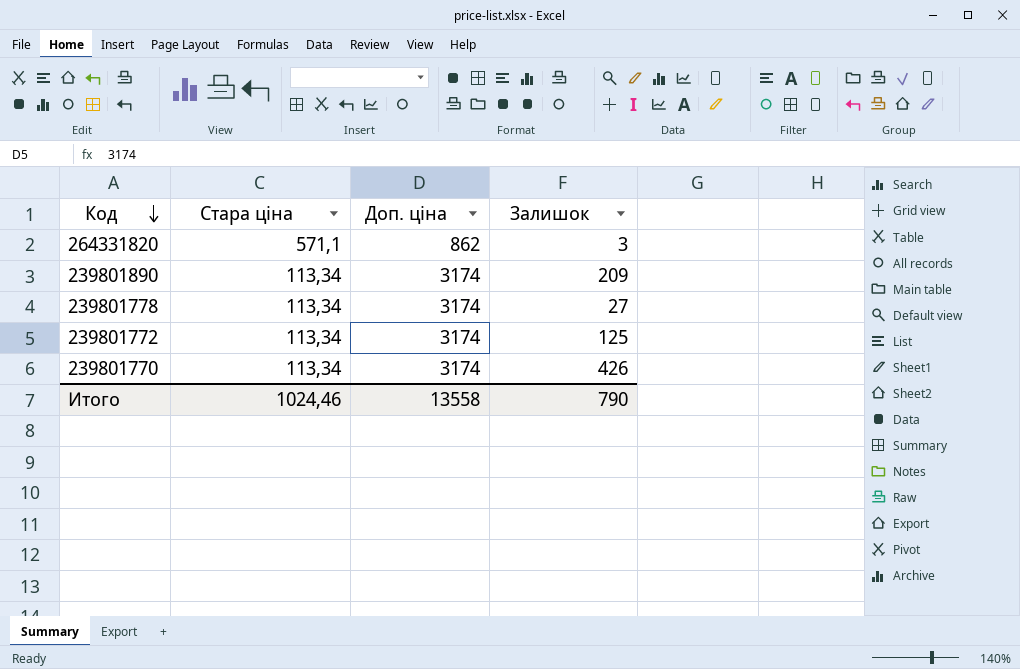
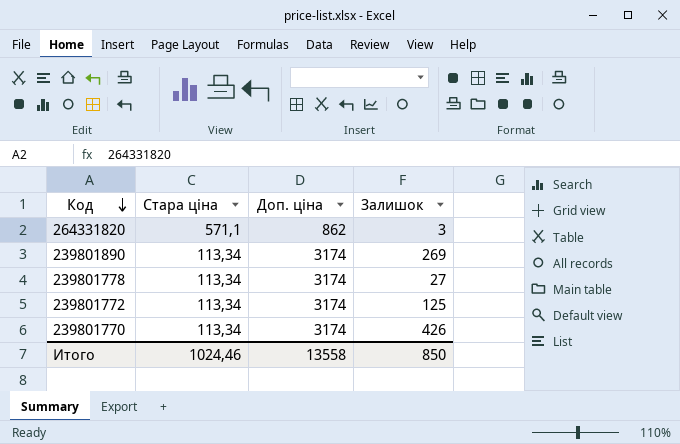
239801890 | Залишок: 209 -> 269
Итого | Залишок: 790 -> 850

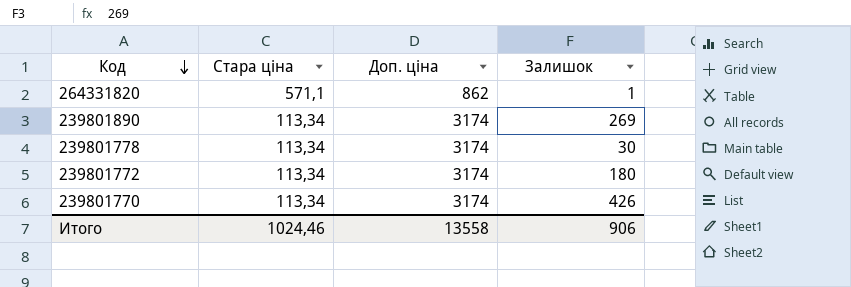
264331820 | Залишок: 3 -> 1
239801778 | Залишок: 27 -> 30
239801772 | Залишок: 125 -> 180
Итого | Залишок: 850 -> 906

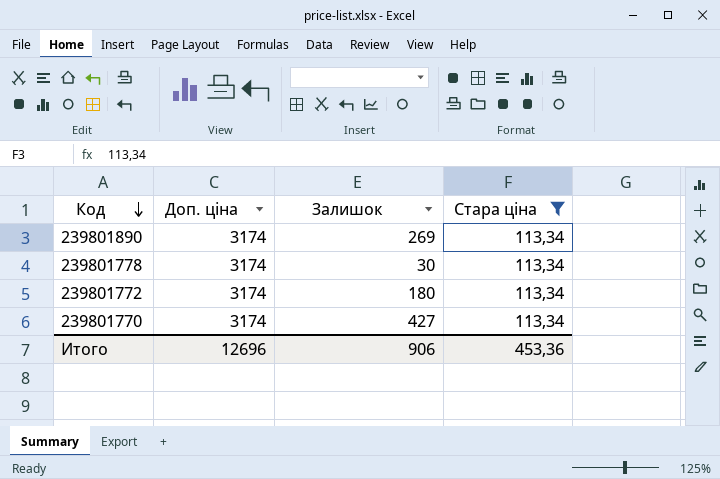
filter: none -> Стара ціна = 113,34
column Стара ціна | position: 2 -> 4
239801770 | Залишок: 426 -> 427
Итого | Доп. ціна: 13558 -> 12696
Итого | Стара ціна: 1024,46 -> 453,36

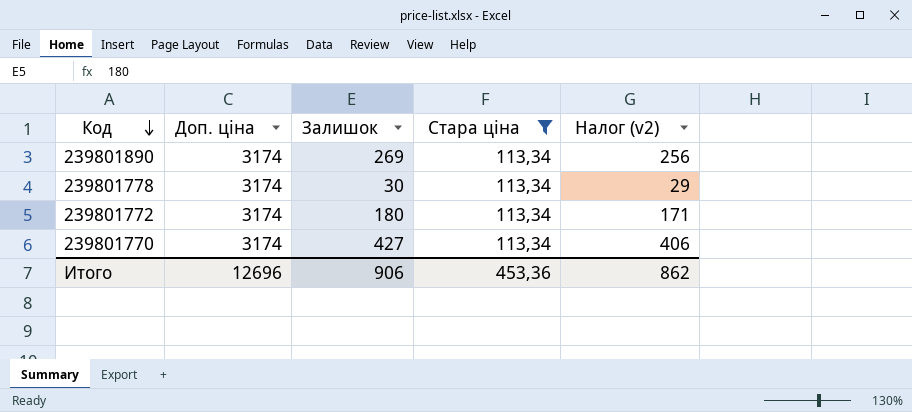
column Налог (v2) | formula: none -> [Залишок] * 0,95

